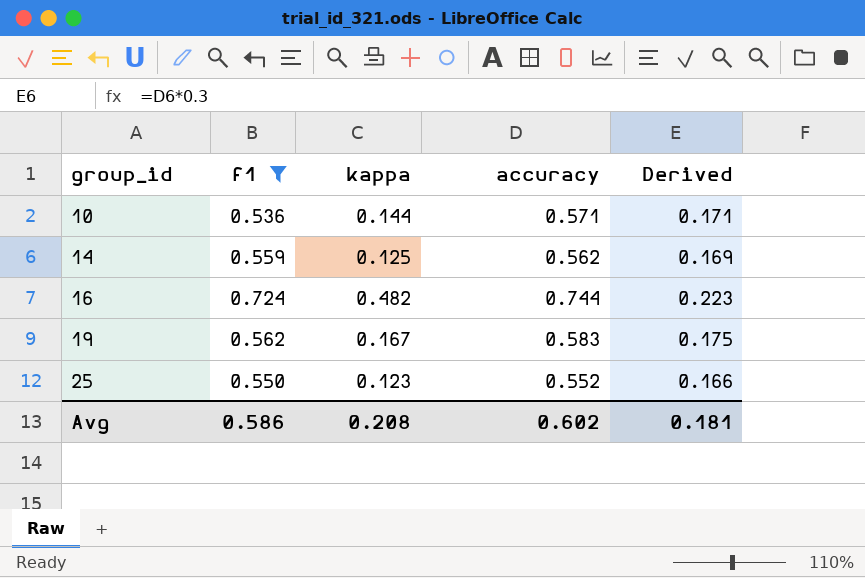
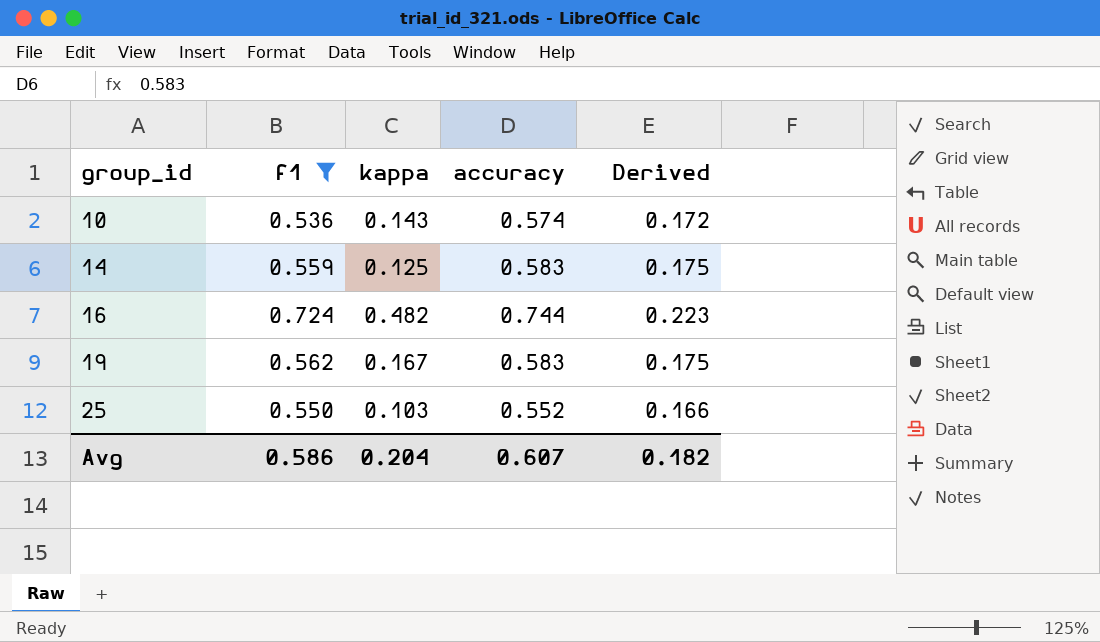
10 | kappa: 0.144 -> 0.143
10 | accuracy: 0.571 -> 0.574
10 | Derived: 0.171 -> 0.172
14 | accuracy: 0.562 -> 0.583
14 | Derived: 0.169 -> 0.175
25 | kappa: 0.123 -> 0.103
Avg | kappa: 0.208 -> 0.204
Avg | accuracy: 0.602 -> 0.607
Avg | Derived: 0.181 -> 0.182

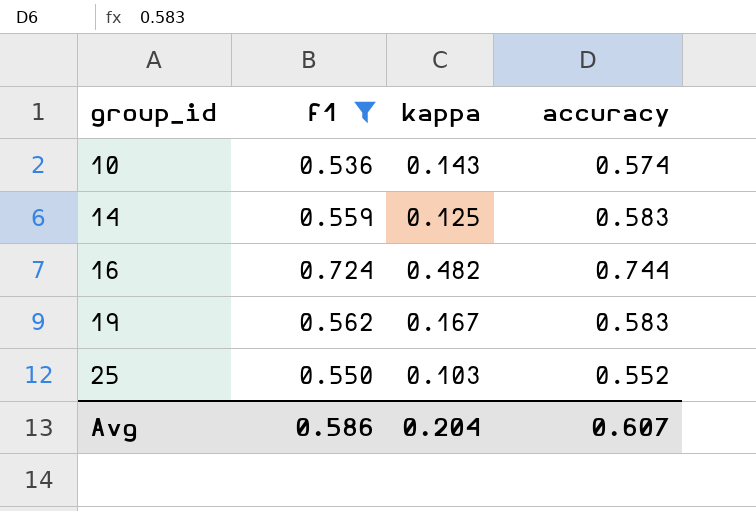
column Derived | formula: [accuracy] * 0.3 -> none

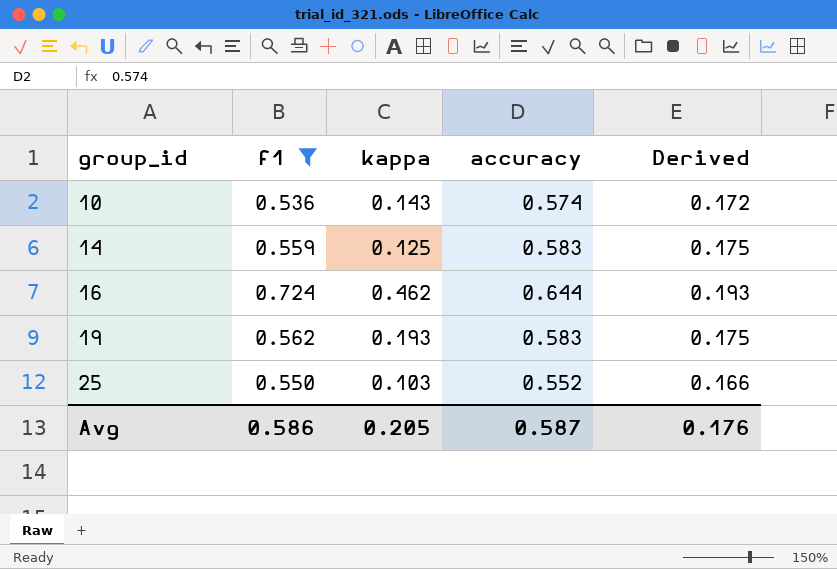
column Derived | formula: none -> [accuracy] * 0.3
16 | kappa: 0.482 -> 0.462
16 | accuracy: 0.744 -> 0.644
19 | kappa: 0.167 -> 0.193
Avg | kappa: 0.204 -> 0.205
Avg | accuracy: 0.607 -> 0.587

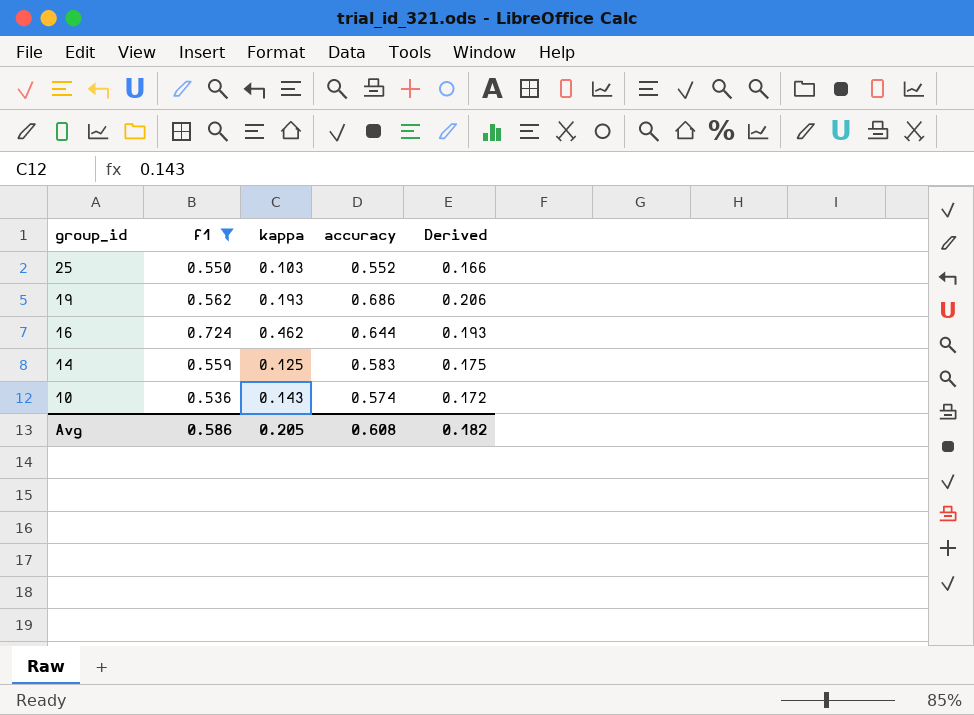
row order: group_id ascending -> group_id descending
19 | accuracy: 0.583 -> 0.686
19 | Derived: 0.175 -> 0.206
Avg | accuracy: 0.587 -> 0.608
Avg | Derived: 0.176 -> 0.182

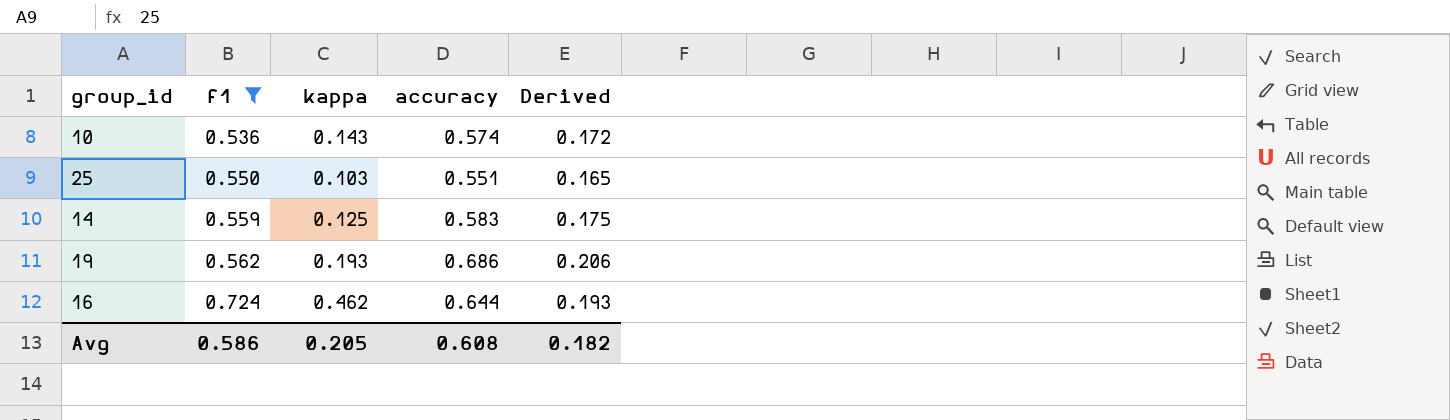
row order: group_id descending -> f1 ascending
25 | accuracy: 0.552 -> 0.551
25 | Derived: 0.166 -> 0.165

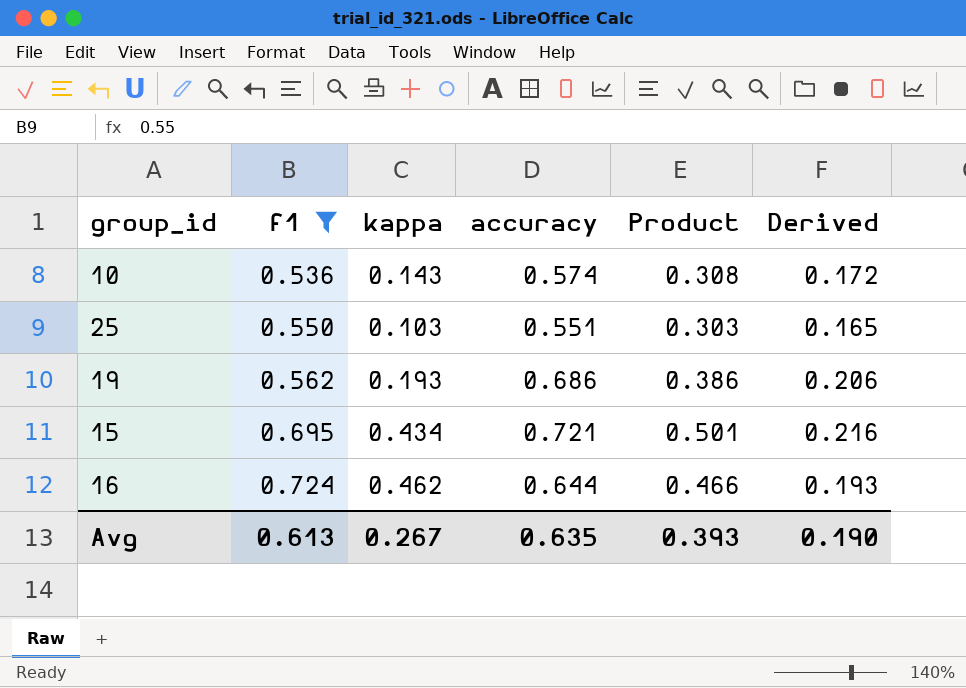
column Product | formula: none -> [f1] * [accuracy]
row 14: 0.559 | 0.125 | 0.583 | 0.175 -> none
row 15: none -> 0.695 | 0.434 | 0.721 | 0.501 | 0.216
Avg | f1: 0.586 -> 0.613
Avg | kappa: 0.205 -> 0.267
Avg | accuracy: 0.608 -> 0.635
Avg | Derived: 0.182 -> 0.190

